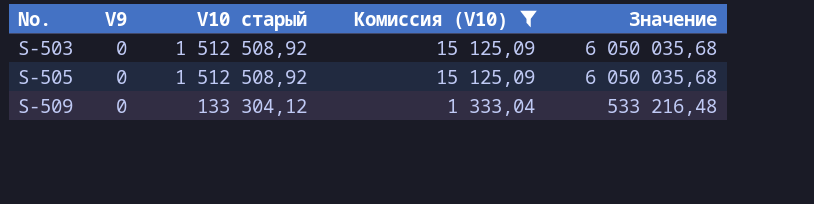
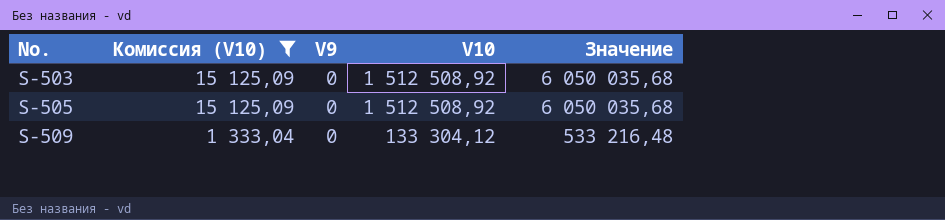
column Комиссия (V10) | position: 4 -> 2
column name: V10 старый -> V10

